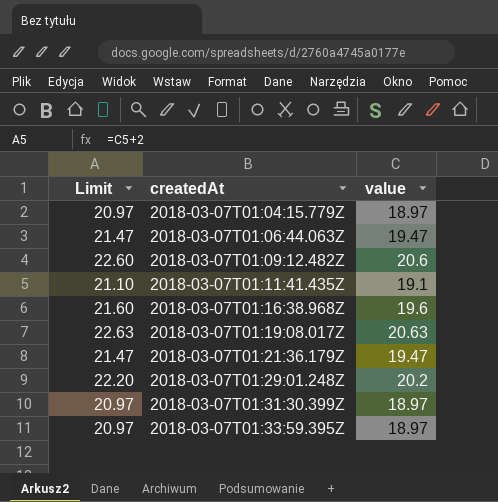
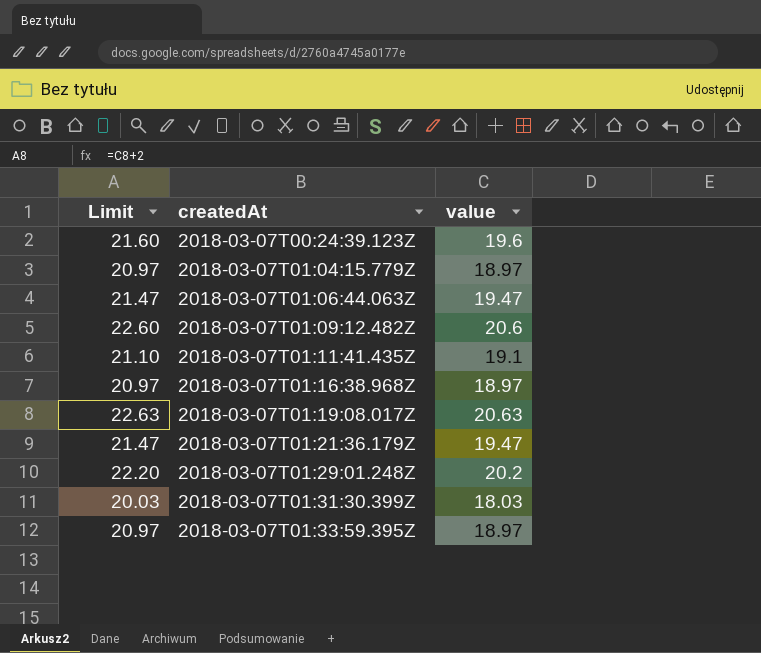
row 2018-03-07T00:24:39.123Z: none -> 21.60 | 19.6
2018-03-07T01:16:38.968Z | Limit: 21.60 -> 20.97
2018-03-07T01:16:38.968Z | value: 19.6 -> 18.97
2018-03-07T01:31:30.399Z | Limit: 20.97 -> 20.03
2018-03-07T01:31:30.399Z | value: 18.97 -> 18.03

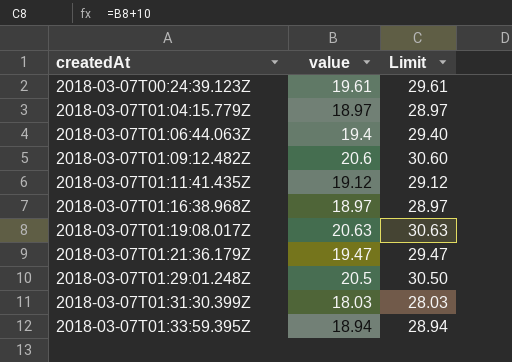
column Limit | formula: [value] + 2 -> [value] + 10
column Limit | position: 1 -> 3
2018-03-07T00:24:39.123Z | value: 19.6 -> 19.61
2018-03-07T01:06:44.063Z | value: 19.47 -> 19.4
2018-03-07T01:11:41.435Z | value: 19.1 -> 19.12
2018-03-07T01:29:01.248Z | value: 20.2 -> 20.5
2018-03-07T01:33:59.395Z | value: 18.97 -> 18.94

